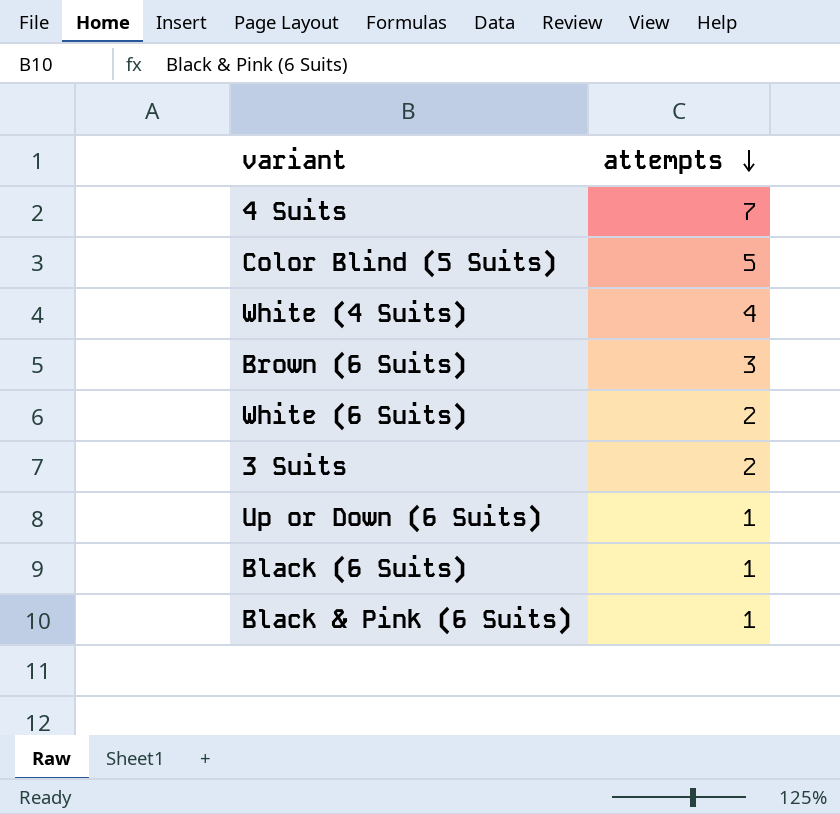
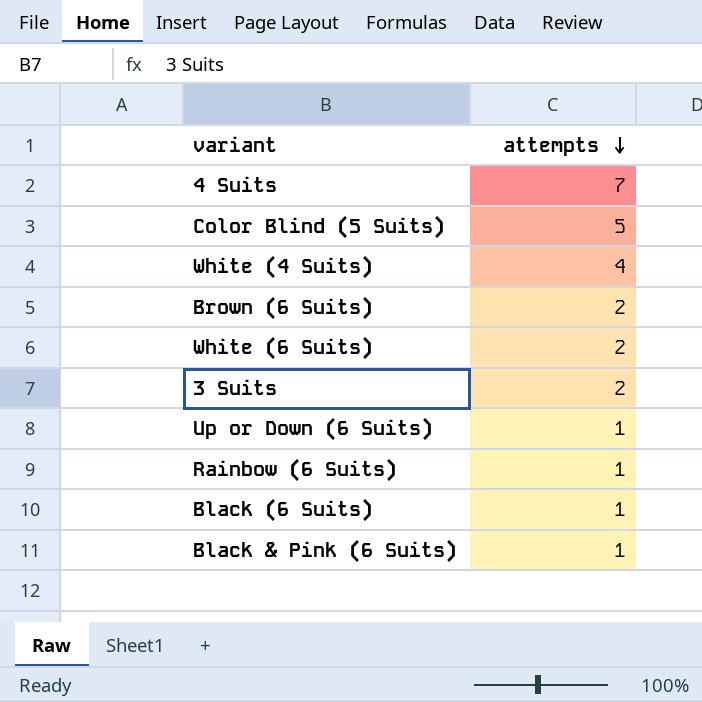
Brown (6 Suits) | attempts: 3 -> 2
row Rainbow (6 Suits): none -> 1

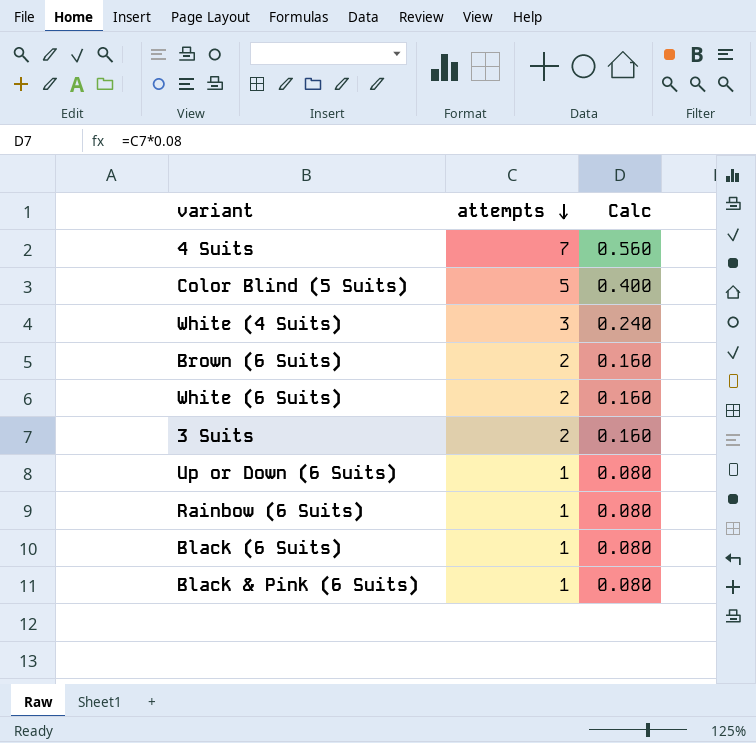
column Calc | formula: none -> [attempts] * 0.08
White (4 Suits) | attempts: 4 -> 3

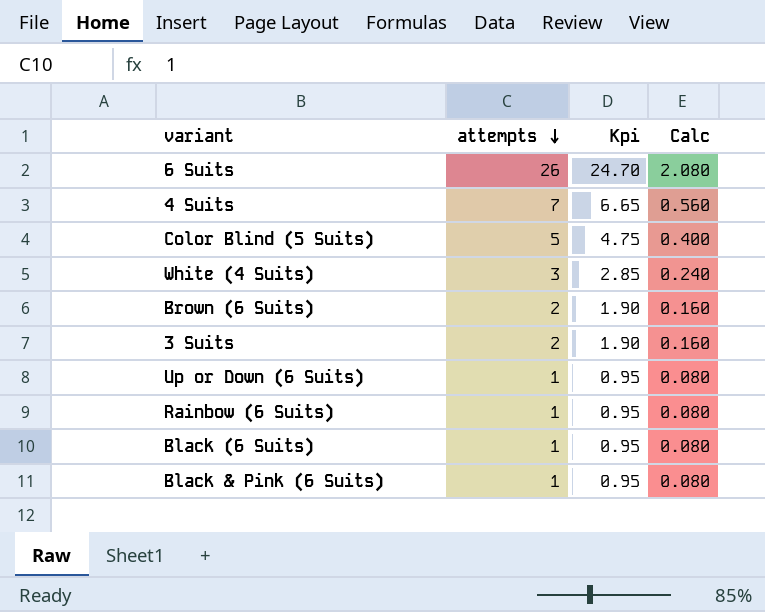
column Kpi | formula: none -> [attempts] * 0.95
row White (6 Suits): 2 | 0.160 -> none
row 6 Suits: none -> 26 | 24.70 | 2.080

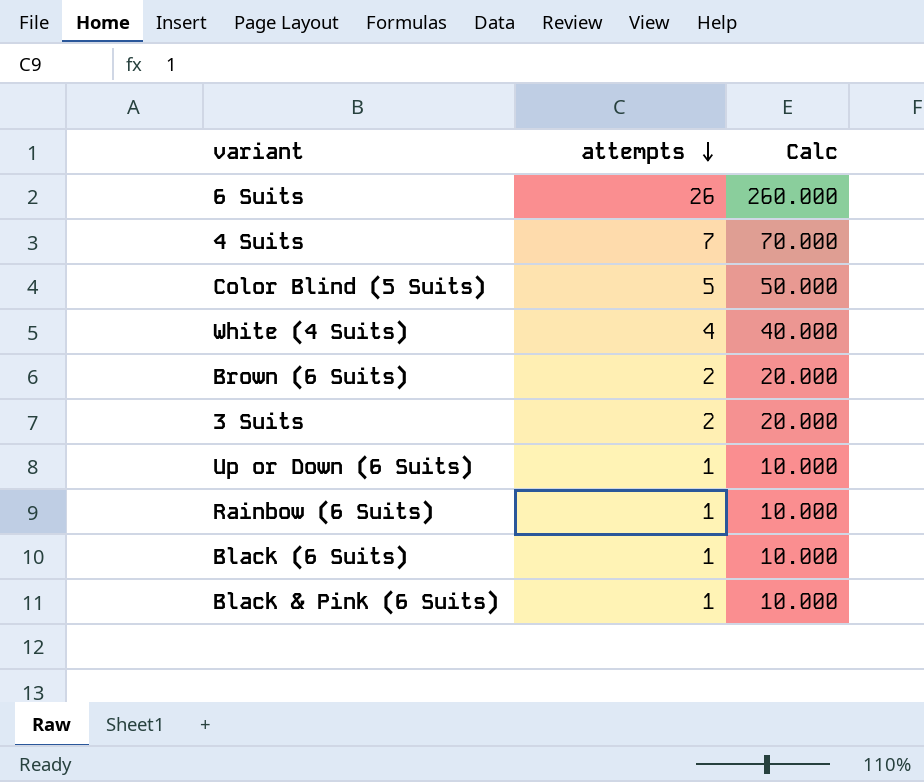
column Kpi | formula: [attempts] * 0.95 -> none
column Calc | formula: [attempts] * 0.08 -> [attempts] * 10
White (4 Suits) | attempts: 3 -> 4

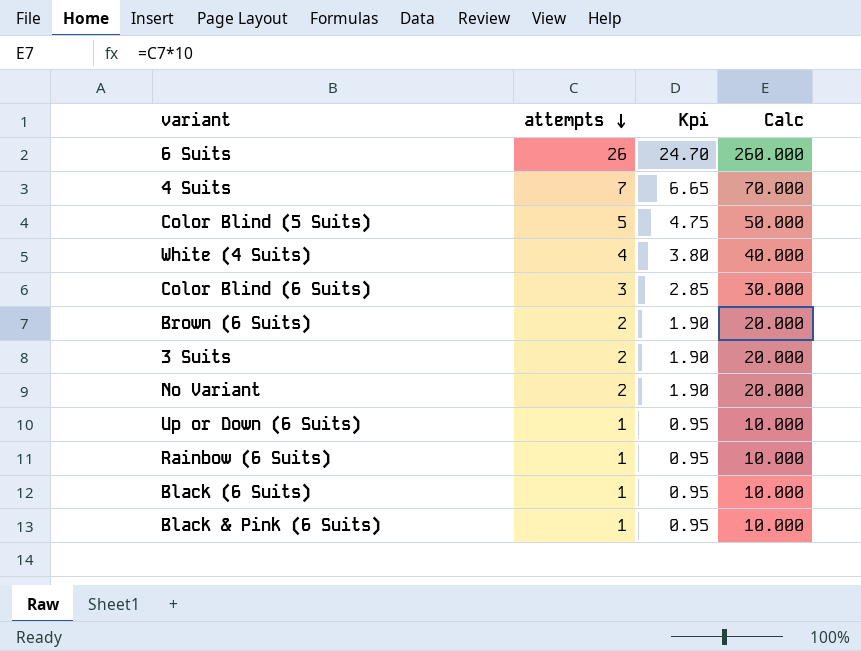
column Kpi | formula: none -> [attempts] * 0.95
row Color Blind (6 Suits): none -> 3 | 2.85 | 30.000
row No Variant: none -> 2 | 1.90 | 20.000

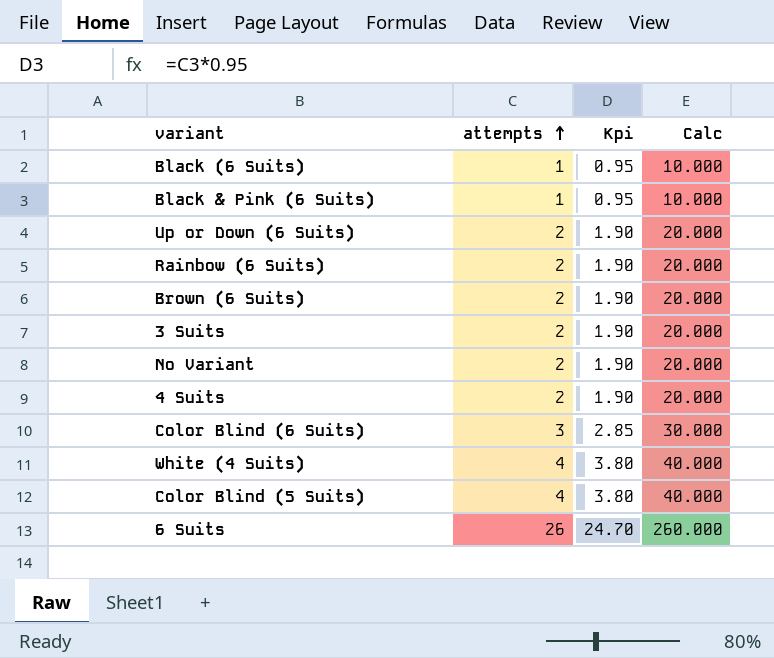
row order: attempts descending -> attempts ascending
Up or Down (6 Suits) | attempts: 1 -> 2
Up or Down (6 Suits) | Kpi: 0.95 -> 1.90
Up or Down (6 Suits) | Calc: 10.000 -> 20.000
Rainbow (6 Suits) | attempts: 1 -> 2
Rainbow (6 Suits) | Kpi: 0.95 -> 1.90
Rainbow (6 Suits) | Calc: 10.000 -> 20.000
4 Suits | attempts: 7 -> 2
4 Suits | Kpi: 6.65 -> 1.90
4 Suits | Calc: 70.000 -> 20.000
Color Blind (5 Suits) | attempts: 5 -> 4
Color Blind (5 Suits) | Kpi: 4.75 -> 3.80
Color Blind (5 Suits) | Calc: 50.000 -> 40.000

